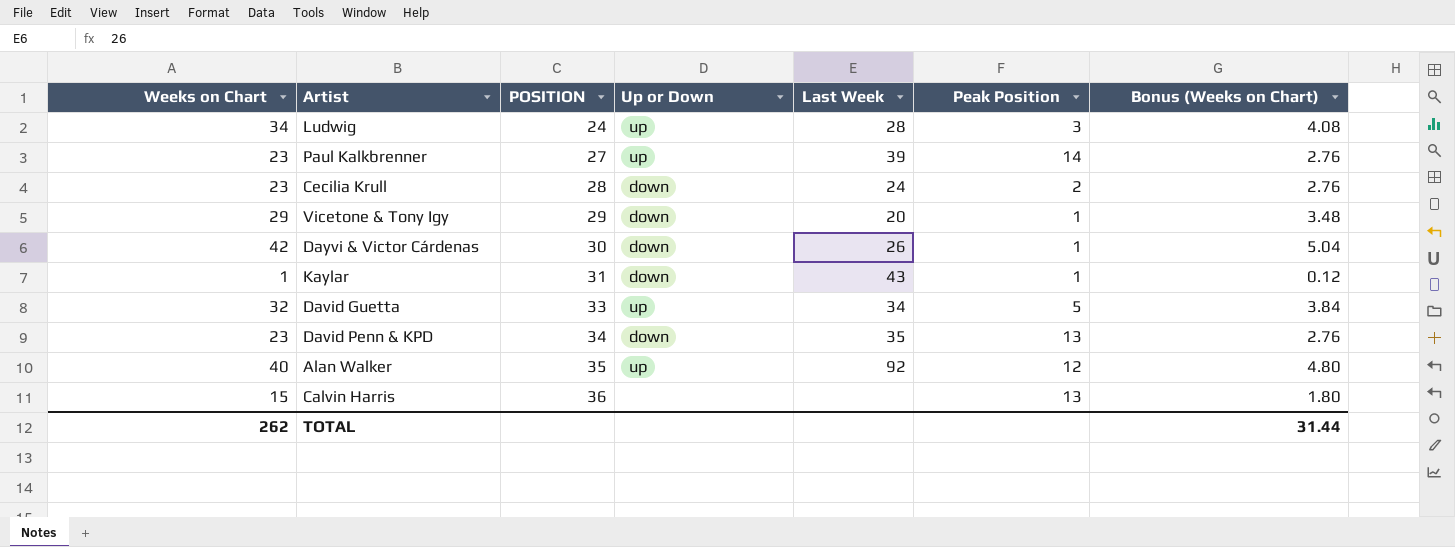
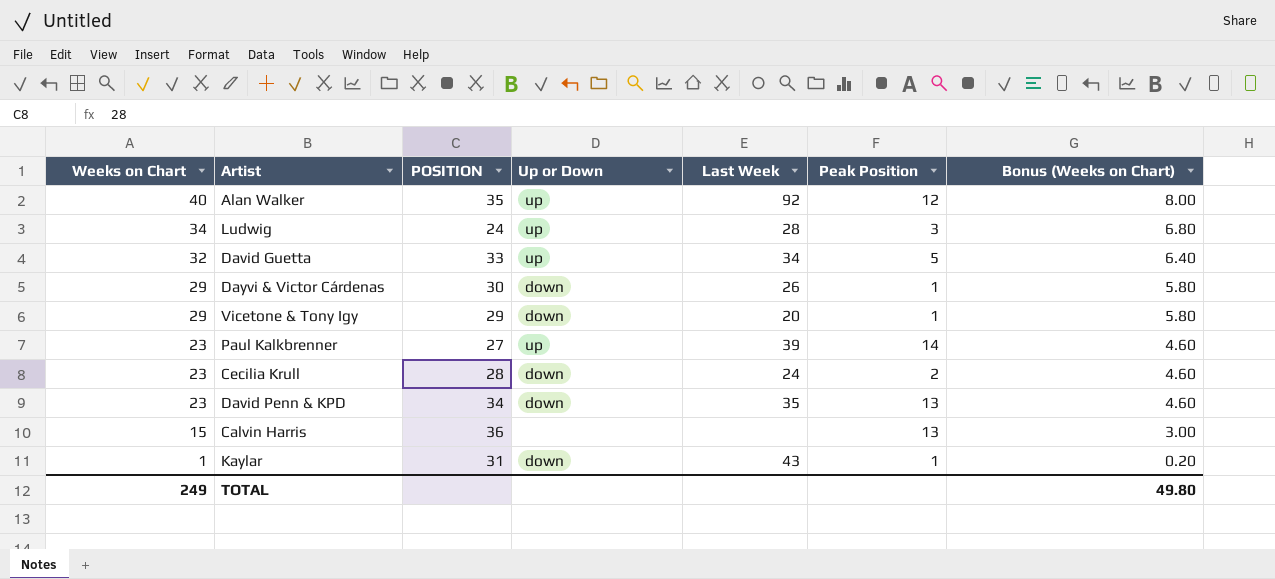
row order: POSITION ascending -> Weeks on Chart descending
column Bonus (Weeks on Chart) | formula: [Weeks on Chart] * 0.12 -> [Weeks on Chart] * 0.2
Dayvi & Victor Cárdenas | Weeks on Chart: 42 -> 29
TOTAL | Weeks on Chart: 262 -> 249
TOTAL | Bonus (Weeks on Chart): 31.44 -> 49.80

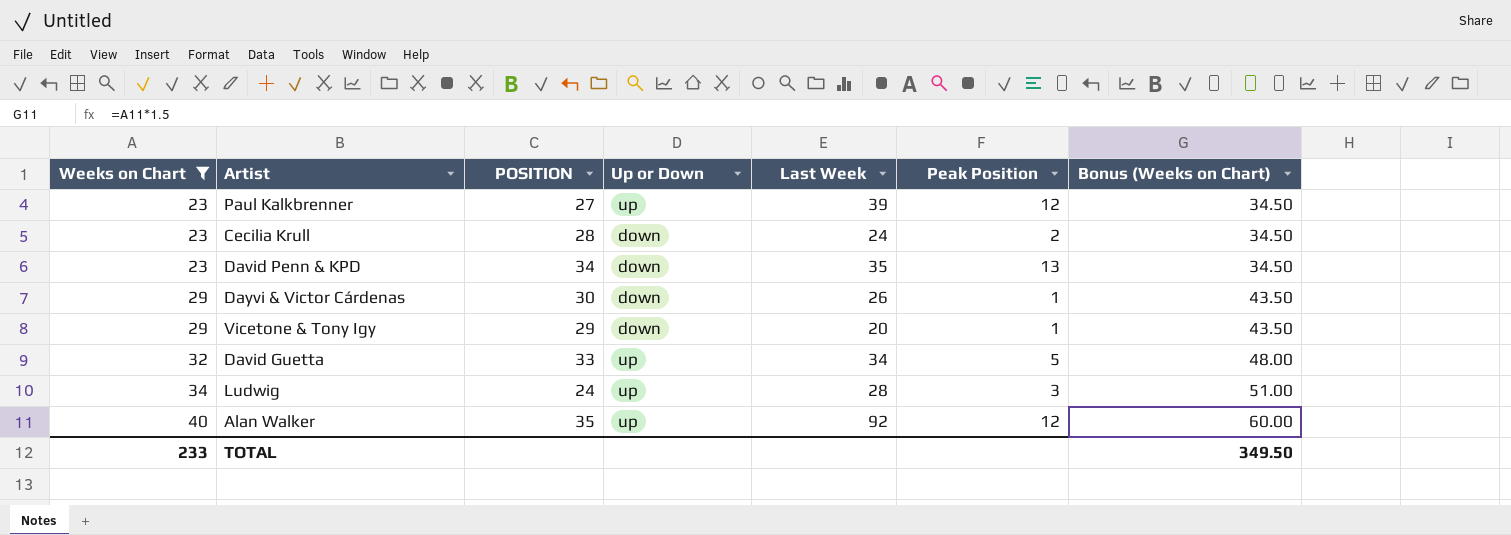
filter: none -> Weeks on Chart >= 23
row order: Weeks on Chart descending -> Weeks on Chart ascending
column Bonus (Weeks on Chart) | formula: [Weeks on Chart] * 0.2 -> [Weeks on Chart] * 1.5
Paul Kalkbrenner | Peak Position: 14 -> 12
TOTAL | Weeks on Chart: 249 -> 233
TOTAL | Bonus (Weeks on Chart): 49.80 -> 349.50

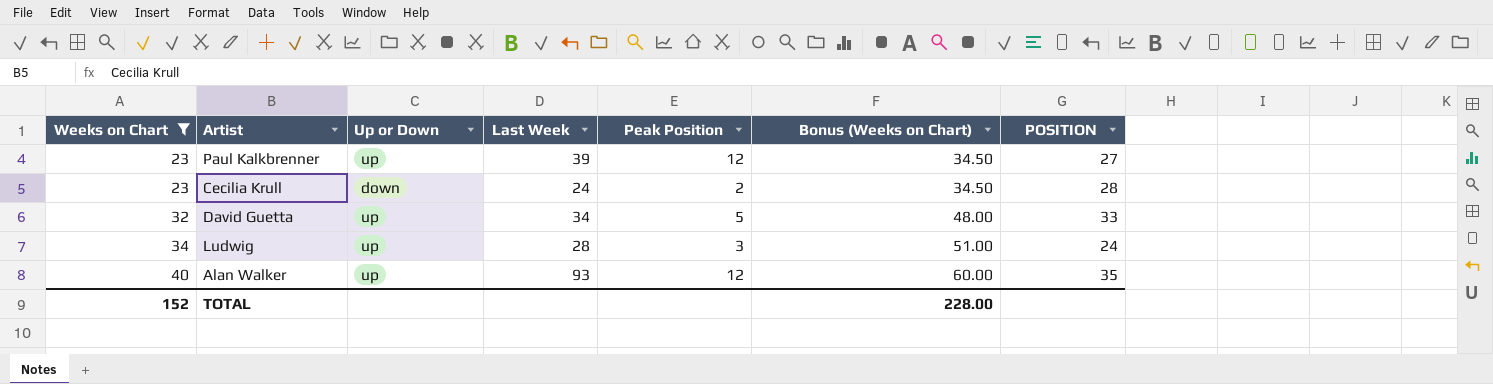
column POSITION | position: 3 -> 7
row David Penn & KPD: 23 | 34 | down | 35 | 13 | 34.50 -> none
row Dayvi & Victor Cárdenas: 29 | 30 | down | 26 | 1 | 43.50 -> none
row Vicetone & Tony Igy: 29 | 29 | down | 20 | 1 | 43.50 -> none
Alan Walker | Last Week: 92 -> 93
TOTAL | Weeks on Chart: 233 -> 152
TOTAL | Bonus (Weeks on Chart): 349.50 -> 228.00

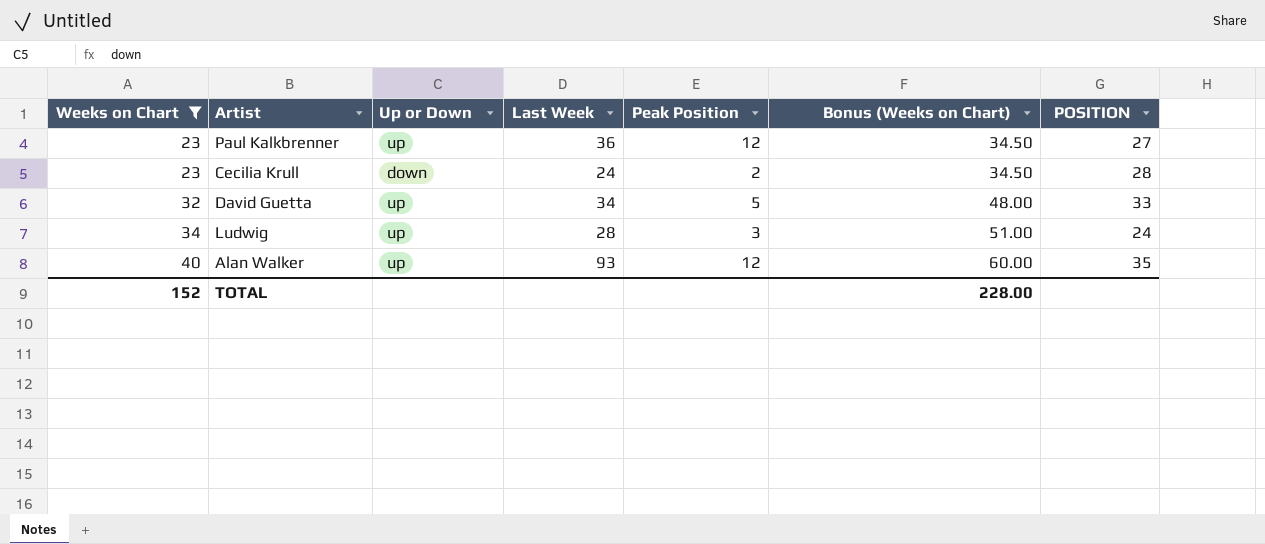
Paul Kalkbrenner | Last Week: 39 -> 36

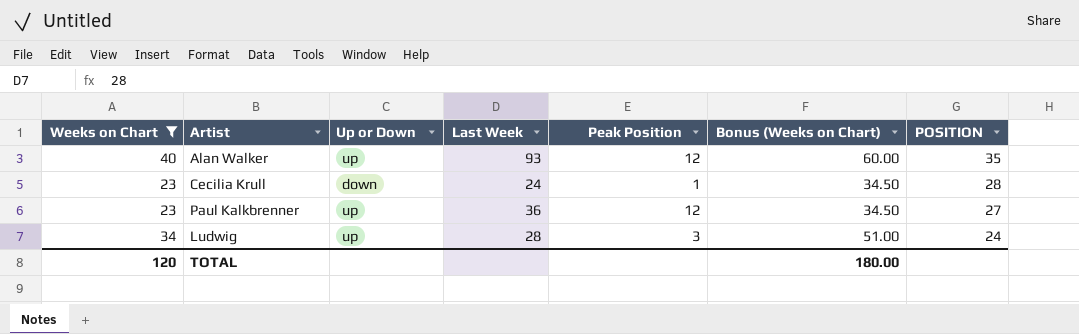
row order: Weeks on Chart ascending -> POSITION descending
row David Guetta: 32 | up | 34 | 5 | 48.00 | 33 -> none
Cecilia Krull | Peak Position: 2 -> 1
TOTAL | Weeks on Chart: 152 -> 120
TOTAL | Bonus (Weeks on Chart): 228.00 -> 180.00

